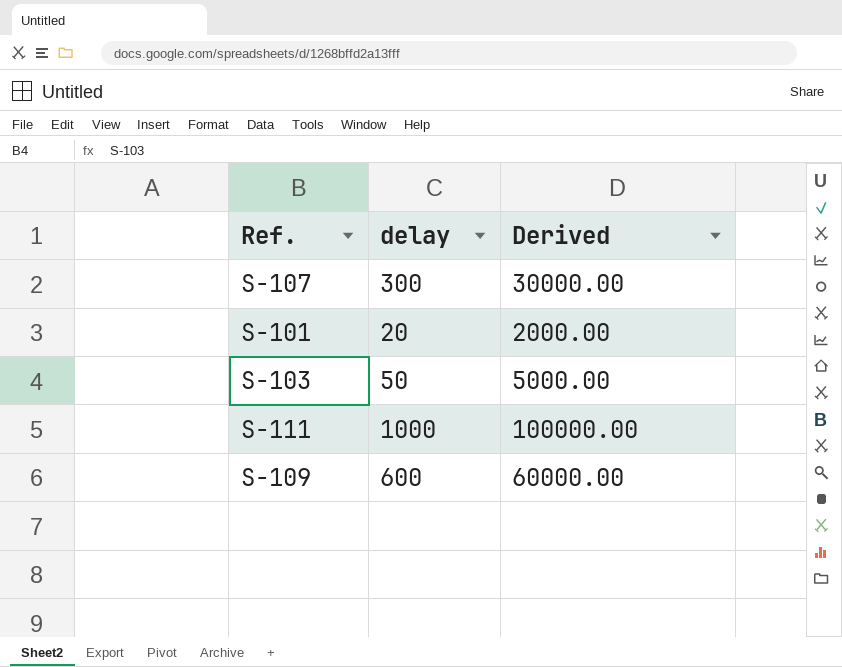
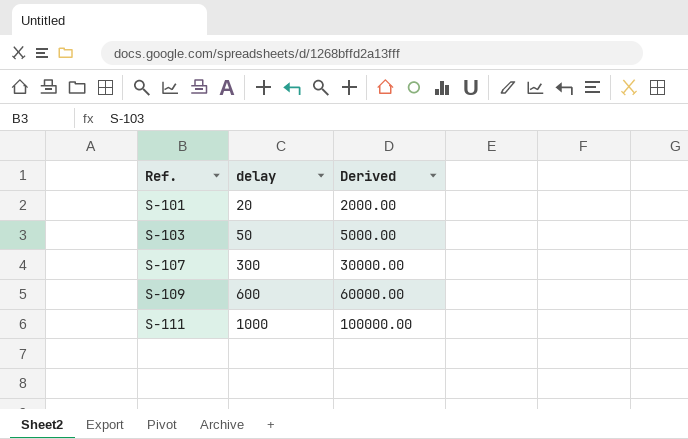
row order: none -> Ref. ascending

